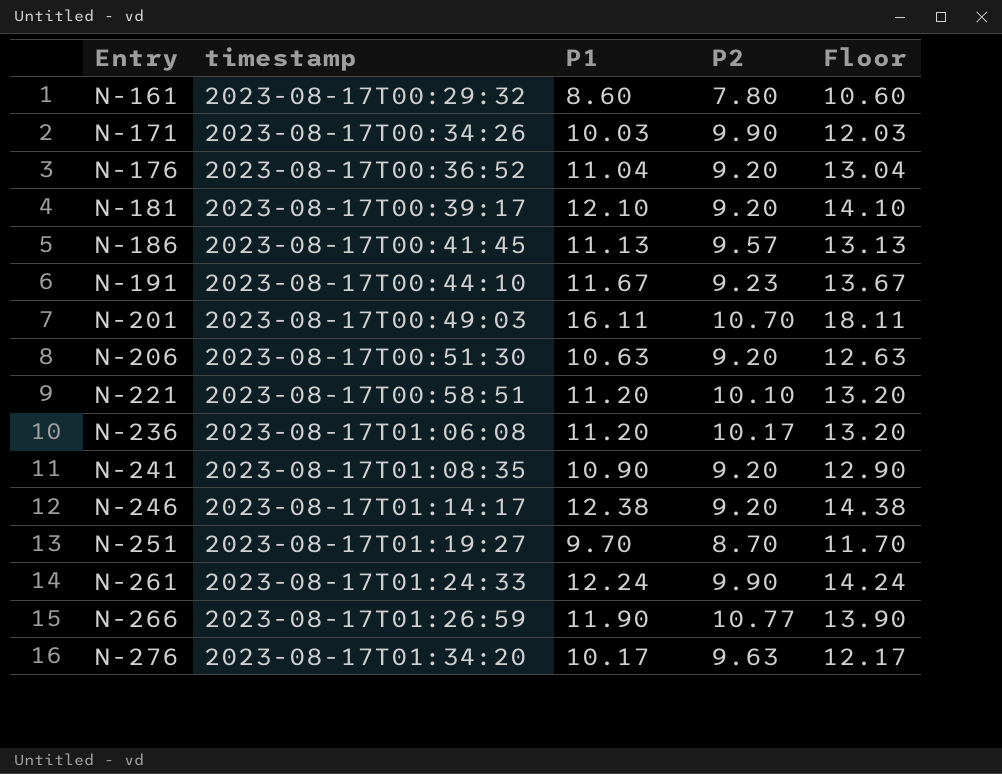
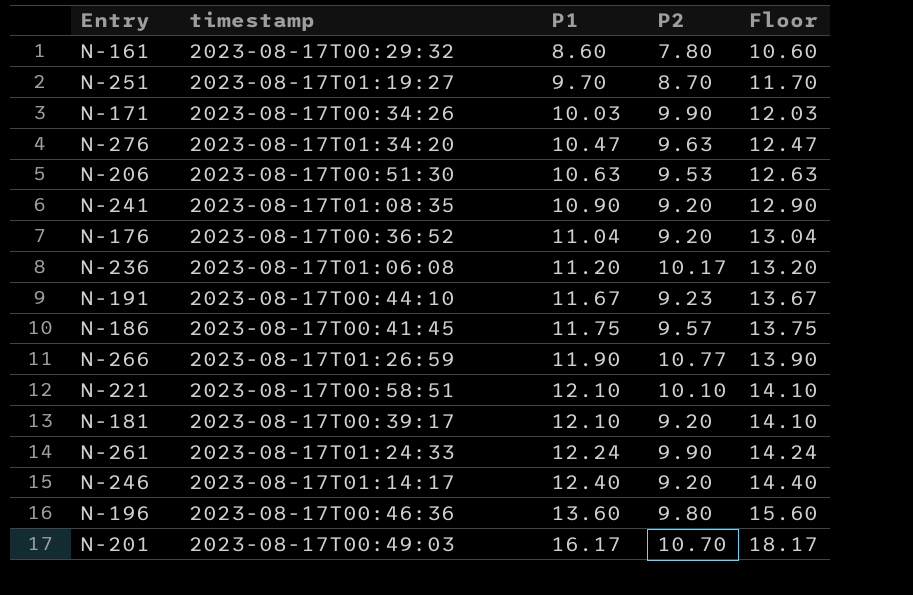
row order: Entry ascending -> P1 ascending
N-276 | P1: 10.17 -> 10.47
N-276 | Floor: 12.17 -> 12.47
N-206 | P2: 9.20 -> 9.53
N-186 | P1: 11.13 -> 11.75
N-186 | Floor: 13.13 -> 13.75
N-221 | P1: 11.20 -> 12.10
N-221 | Floor: 13.20 -> 14.10
N-246 | P1: 12.38 -> 12.40
N-246 | Floor: 14.38 -> 14.40
row N-196: none -> 2023-08-17T00:46:36 | 13.60 | 9.80 | 15.60
N-201 | P1: 16.11 -> 16.17
N-201 | Floor: 18.11 -> 18.17

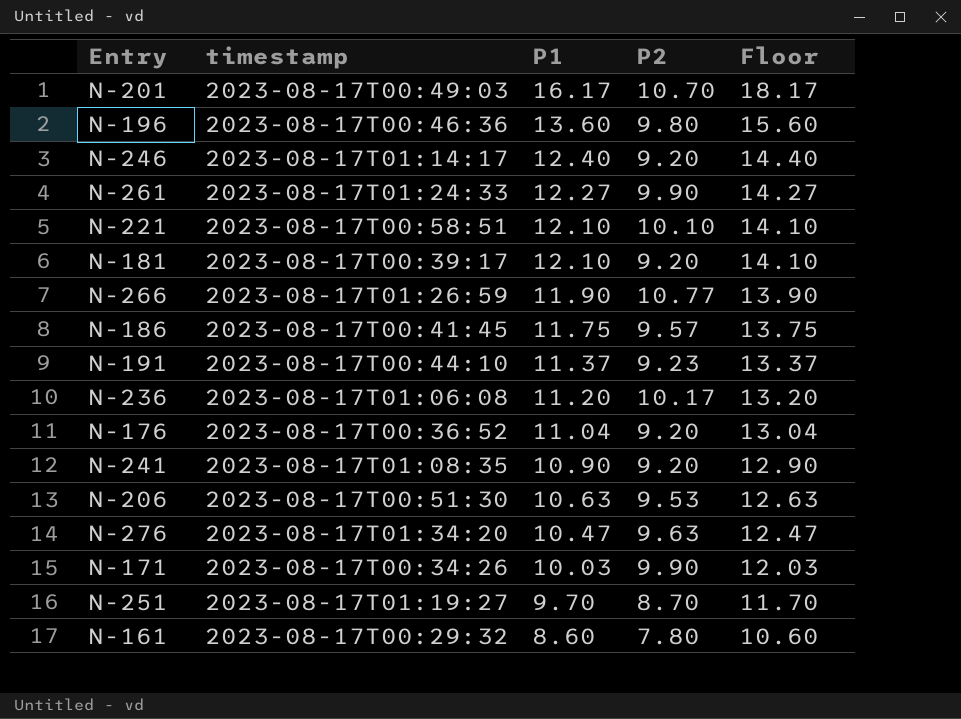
row order: P1 ascending -> P1 descending
N-261 | P1: 12.24 -> 12.27
N-261 | Floor: 14.24 -> 14.27
N-191 | P1: 11.67 -> 11.37
N-191 | Floor: 13.67 -> 13.37

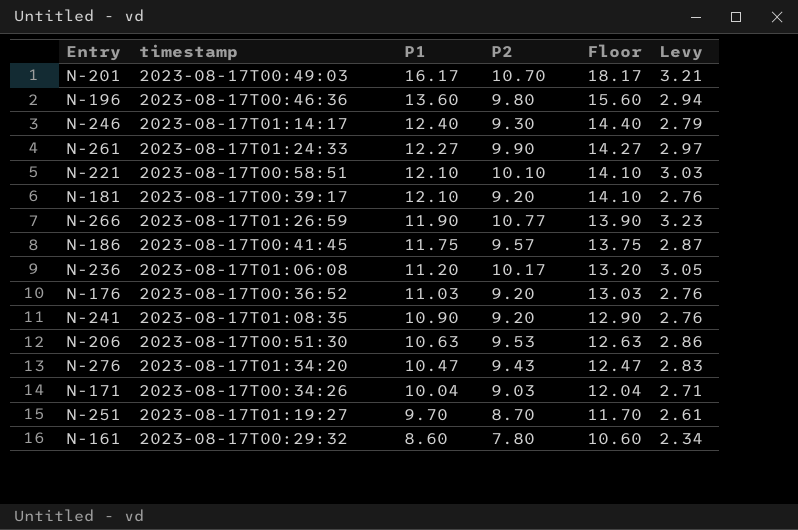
column Levy | formula: none -> [P2] * 0.3
row N-191: 2023-08-17T00:44:10 | 11.37 | 9.23 | 13.37 -> none
N-246 | P2: 9.20 -> 9.30
N-176 | P1: 11.04 -> 11.03
N-176 | Floor: 13.04 -> 13.03
N-276 | P2: 9.63 -> 9.43
N-171 | P1: 10.03 -> 10.04
N-171 | P2: 9.90 -> 9.03
N-171 | Floor: 12.03 -> 12.04

